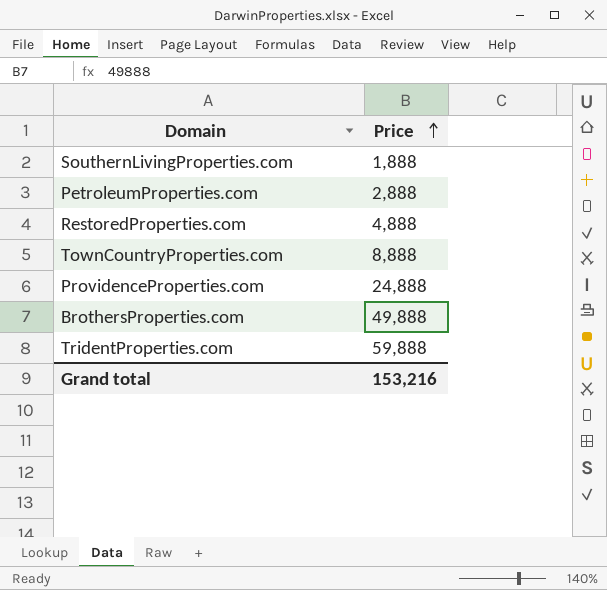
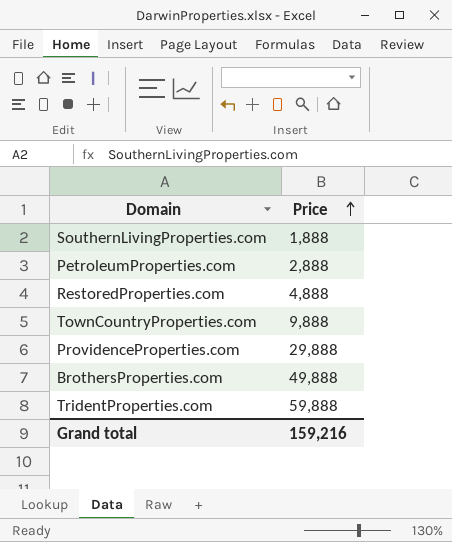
TownCountryProperties.com | Price: 8,888 -> 9,888
ProvidenceProperties.com | Price: 24,888 -> 29,888
Grand total | Price: 153,216 -> 159,216

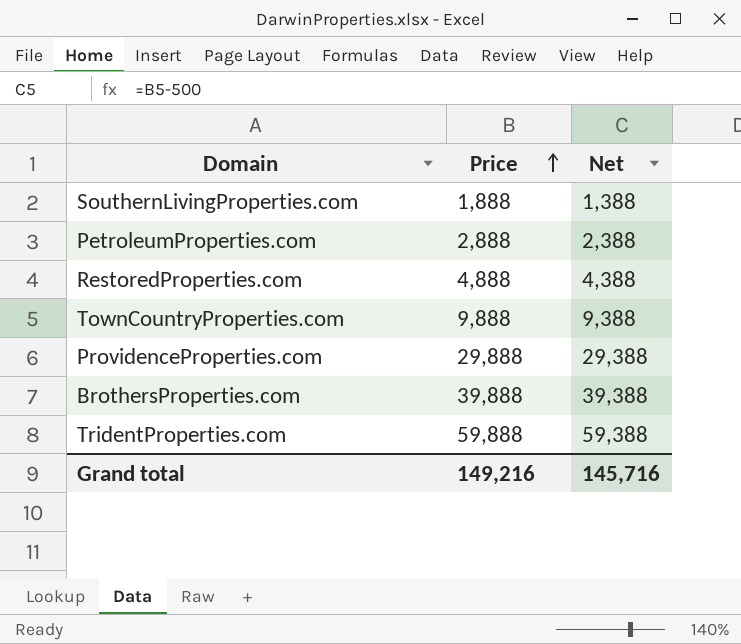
column Net | formula: none -> [Price] - 500
BrothersProperties.com | Price: 49,888 -> 39,888
Grand total | Price: 159,216 -> 149,216

